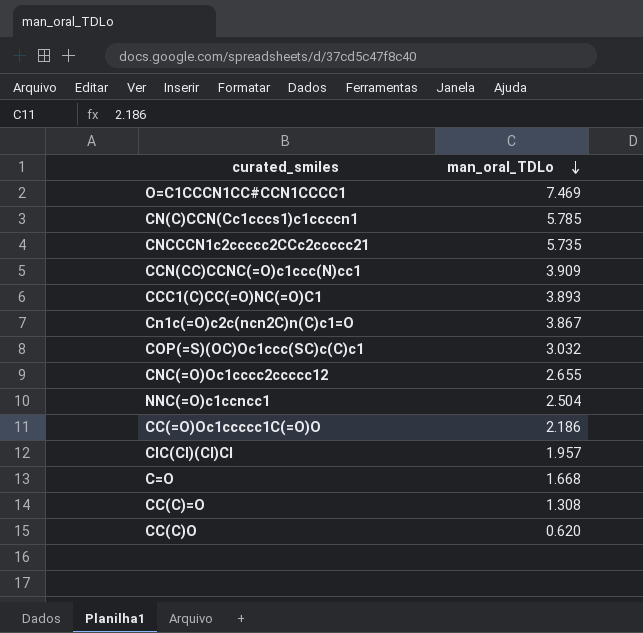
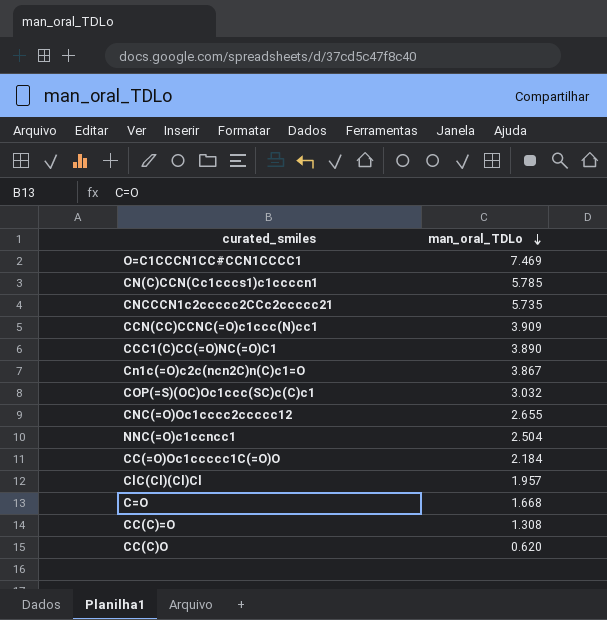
CCC1(C)CC(=O)NC(=O)C1 | man_oral_TDLo: 3.893 -> 3.890
CC(=O)Oc1ccccc1C(=O)O | man_oral_TDLo: 2.186 -> 2.184

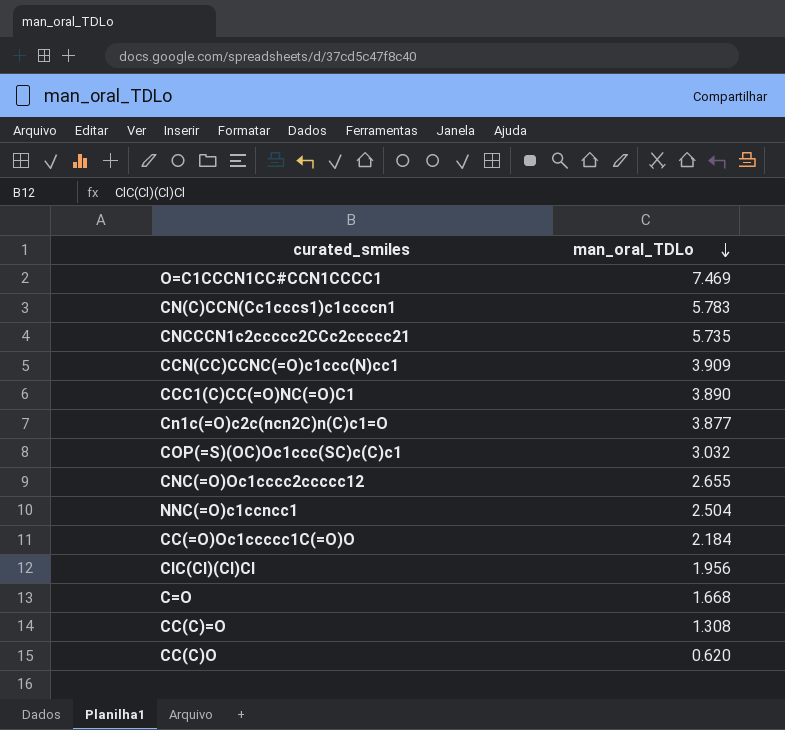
CN(C)CCN(Cc1cccs1)c1ccccn1 | man_oral_TDLo: 5.785 -> 5.783
Cn1c(=O)c2c(ncn2C)n(C)c1=O | man_oral_TDLo: 3.867 -> 3.877
ClC(Cl)(Cl)Cl | man_oral_TDLo: 1.957 -> 1.956

